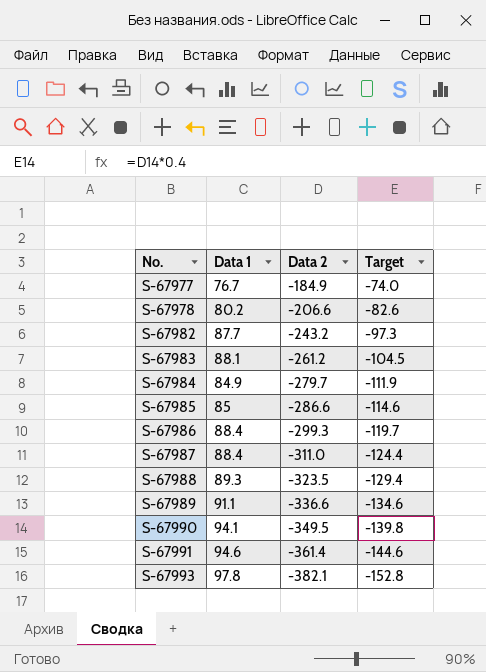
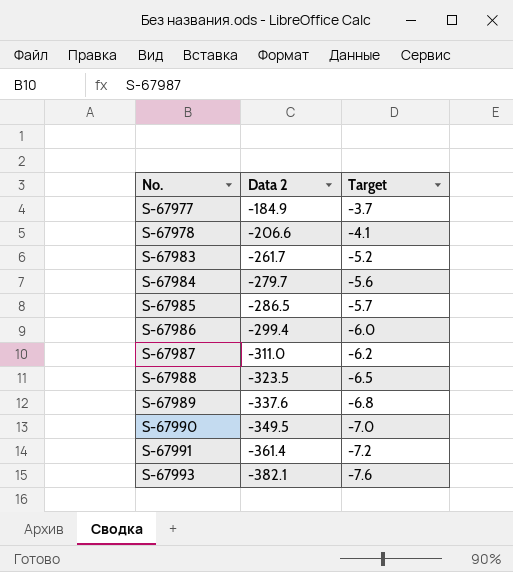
column Data 1 | position: 2 -> none
column Target | formula: [Data 2] * 0.4 -> [Data 2] * 0.02
row S-67982: 87.7 | -243.2 | -97.3 -> none
S-67983 | Data 2: -261.2 -> -261.7
S-67985 | Data 2: -286.6 -> -286.5
S-67986 | Data 2: -299.3 -> -299.4
S-67989 | Data 2: -336.6 -> -337.6

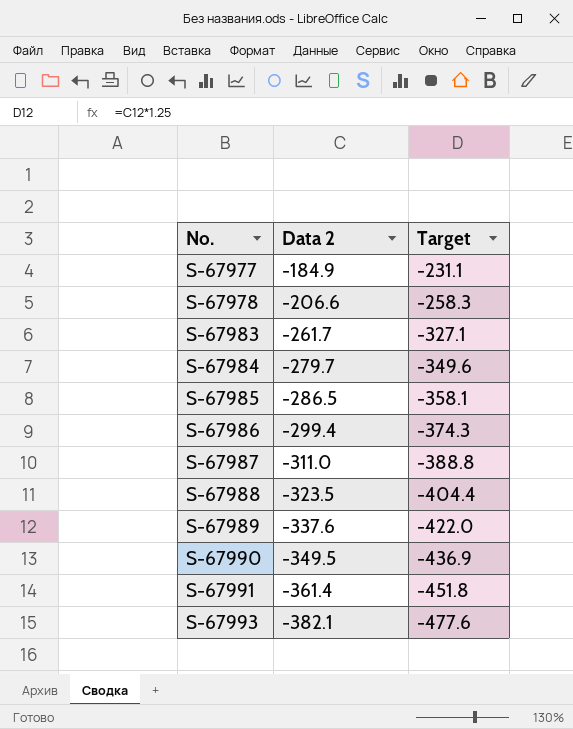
column Target | formula: [Data 2] * 0.02 -> [Data 2] * 1.25

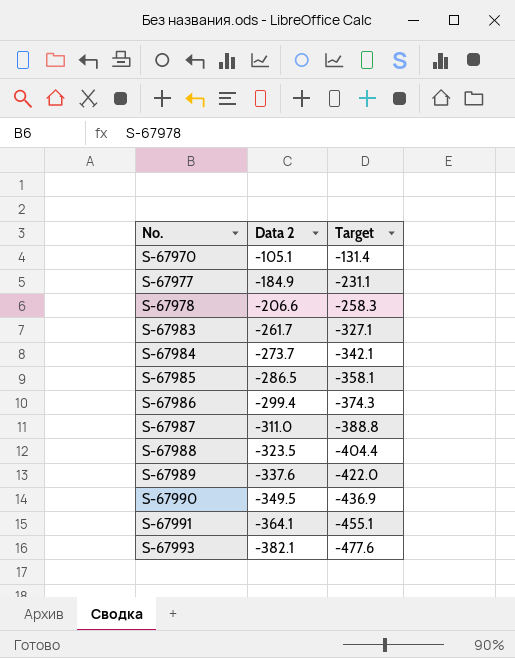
row S-67970: none -> -105.1 | -131.4
S-67984 | Data 2: -279.7 -> -273.7
S-67984 | Target: -349.6 -> -342.1
S-67991 | Data 2: -361.4 -> -364.1
S-67991 | Target: -451.8 -> -455.1

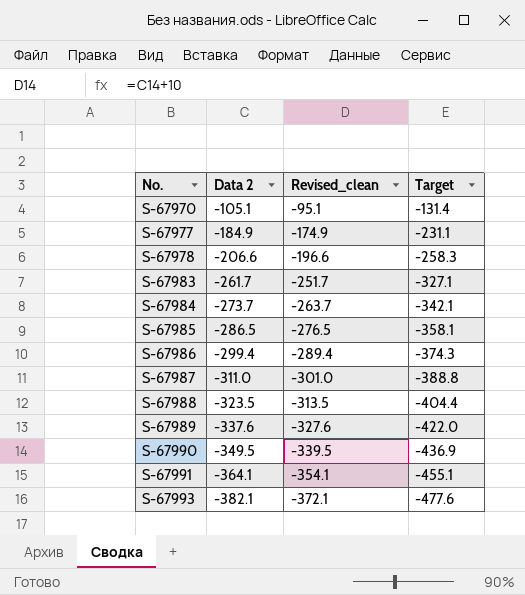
column Revised_clean | formula: none -> [Data 2] + 10

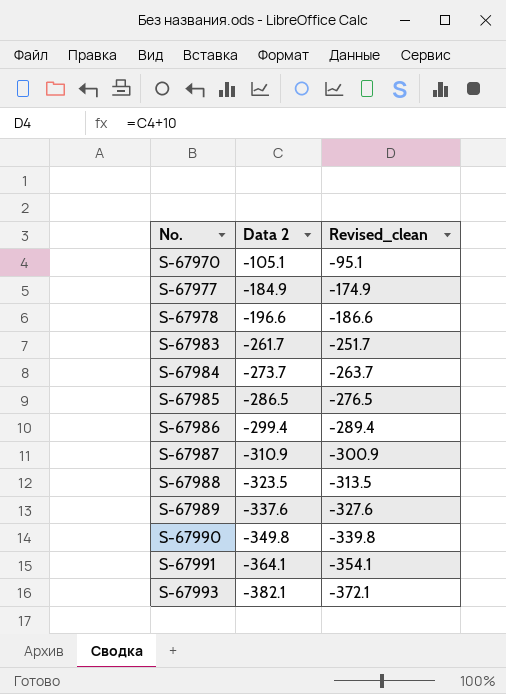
column Target | formula: [Data 2] * 1.25 -> none
S-67978 | Data 2: -206.6 -> -196.6
S-67978 | Revised_clean: -196.6 -> -186.6
S-67987 | Data 2: -311.0 -> -310.9
S-67987 | Revised_clean: -301.0 -> -300.9
S-67990 | Data 2: -349.5 -> -349.8
S-67990 | Revised_clean: -339.5 -> -339.8

